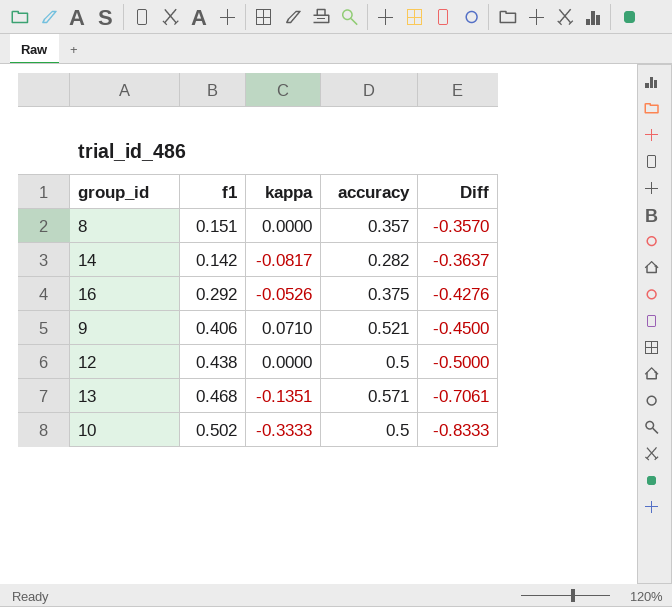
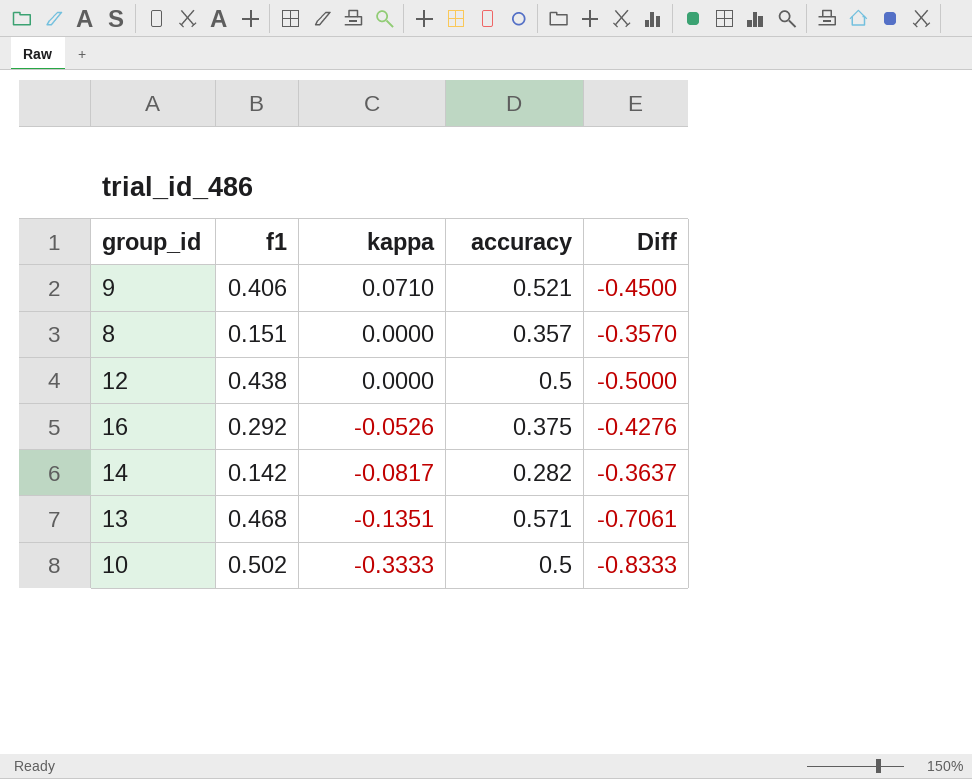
row order: Diff descending -> kappa descending

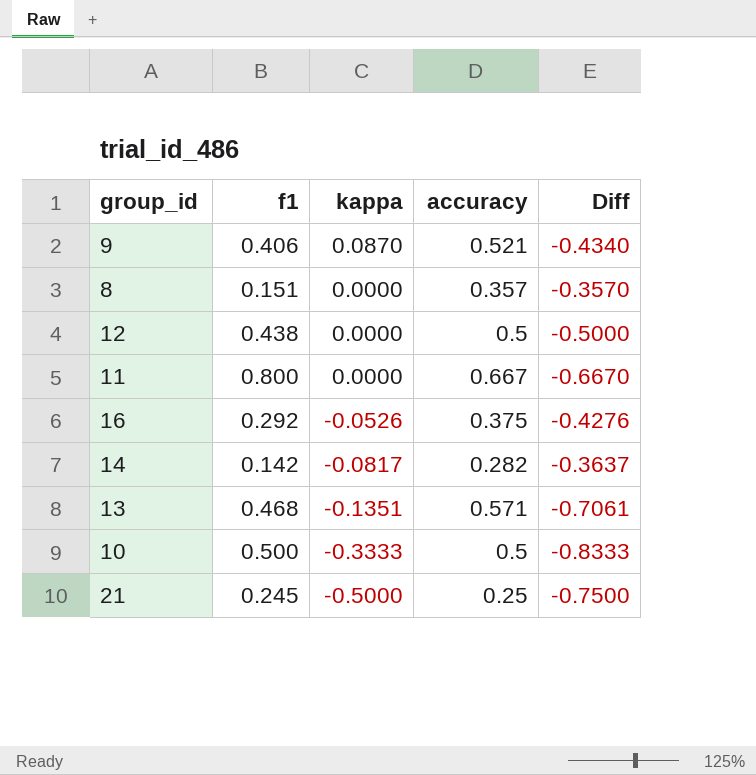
9 | kappa: 0.0710 -> 0.0870
9 | Diff: -0.4500 -> -0.4340
row 11: none -> 0.800 | 0.0000 | 0.667 | -0.6670
10 | f1: 0.502 -> 0.500
row 21: none -> 0.245 | -0.5000 | 0.25 | -0.7500

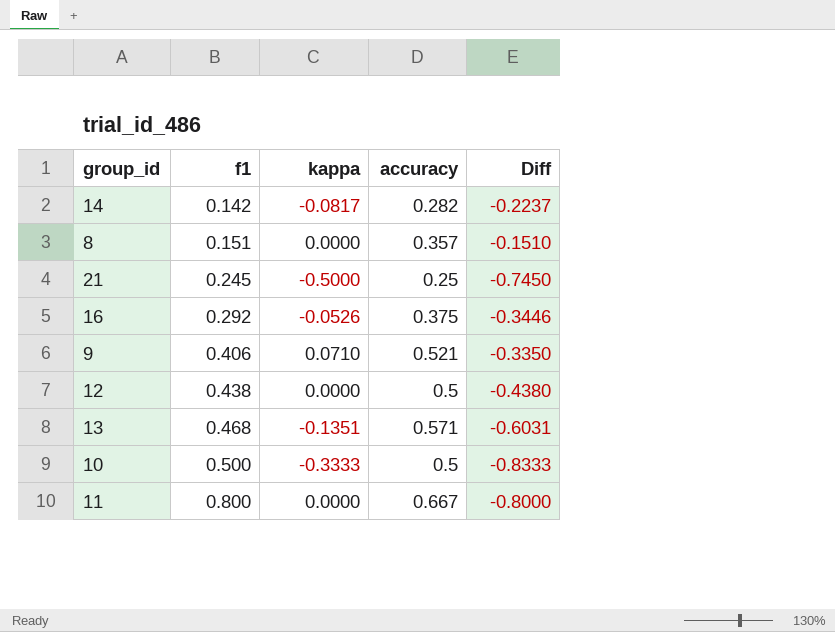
row order: kappa descending -> f1 ascending
column Diff | formula: [kappa] - [accuracy] -> [kappa] - [f1]
9 | kappa: 0.0870 -> 0.0710

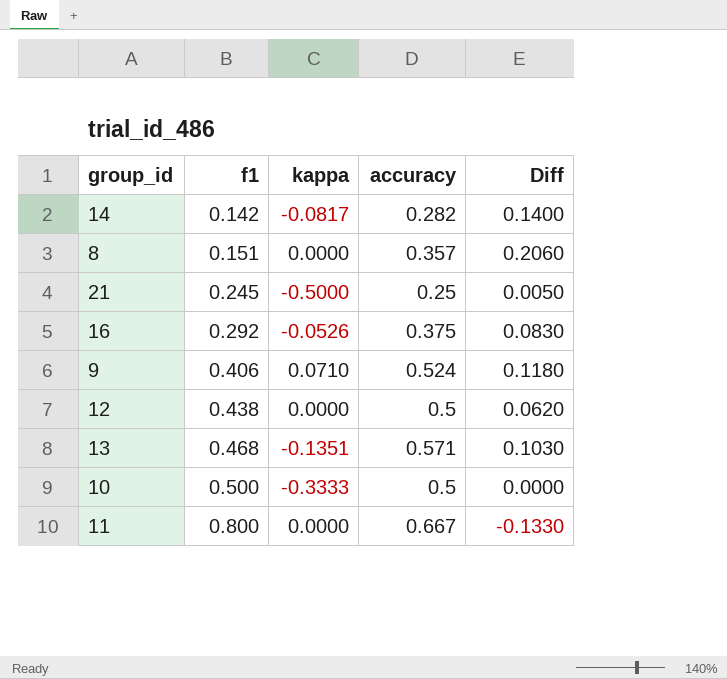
column Diff | formula: [kappa] - [f1] -> [accuracy] - [f1]
9 | accuracy: 0.521 -> 0.524

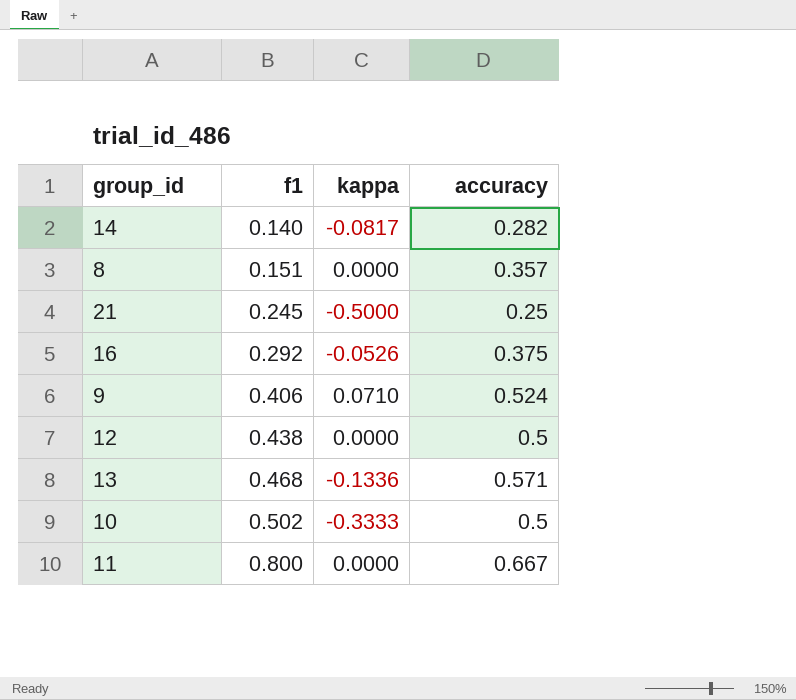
column Diff | formula: [accuracy] - [f1] -> none
14 | f1: 0.142 -> 0.140
13 | kappa: -0.1351 -> -0.1336
10 | f1: 0.500 -> 0.502

